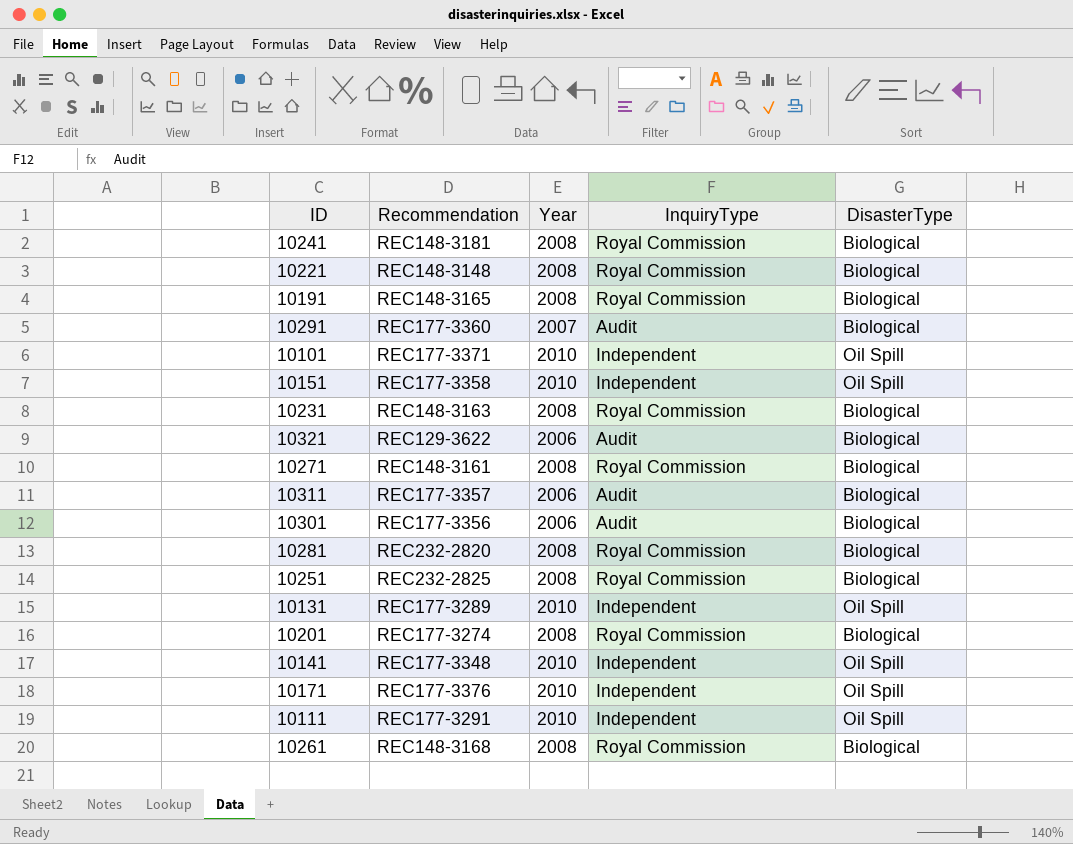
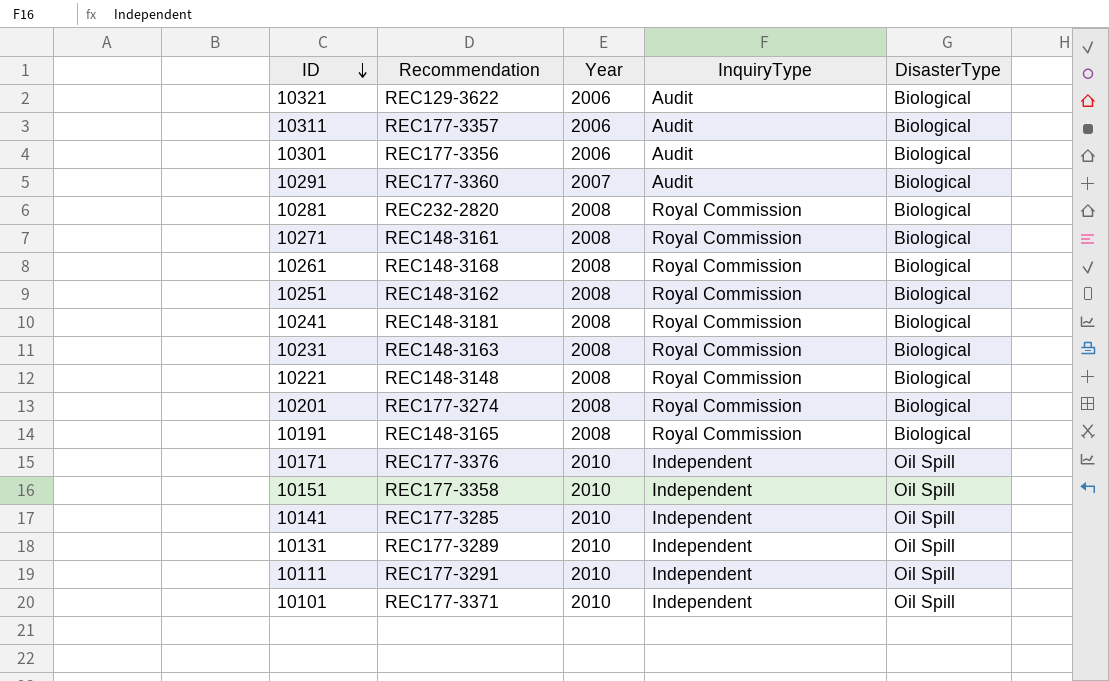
row order: none -> ID descending
10251 | Recommendation: REC232-2825 -> REC148-3162
10141 | Recommendation: REC177-3348 -> REC177-3285

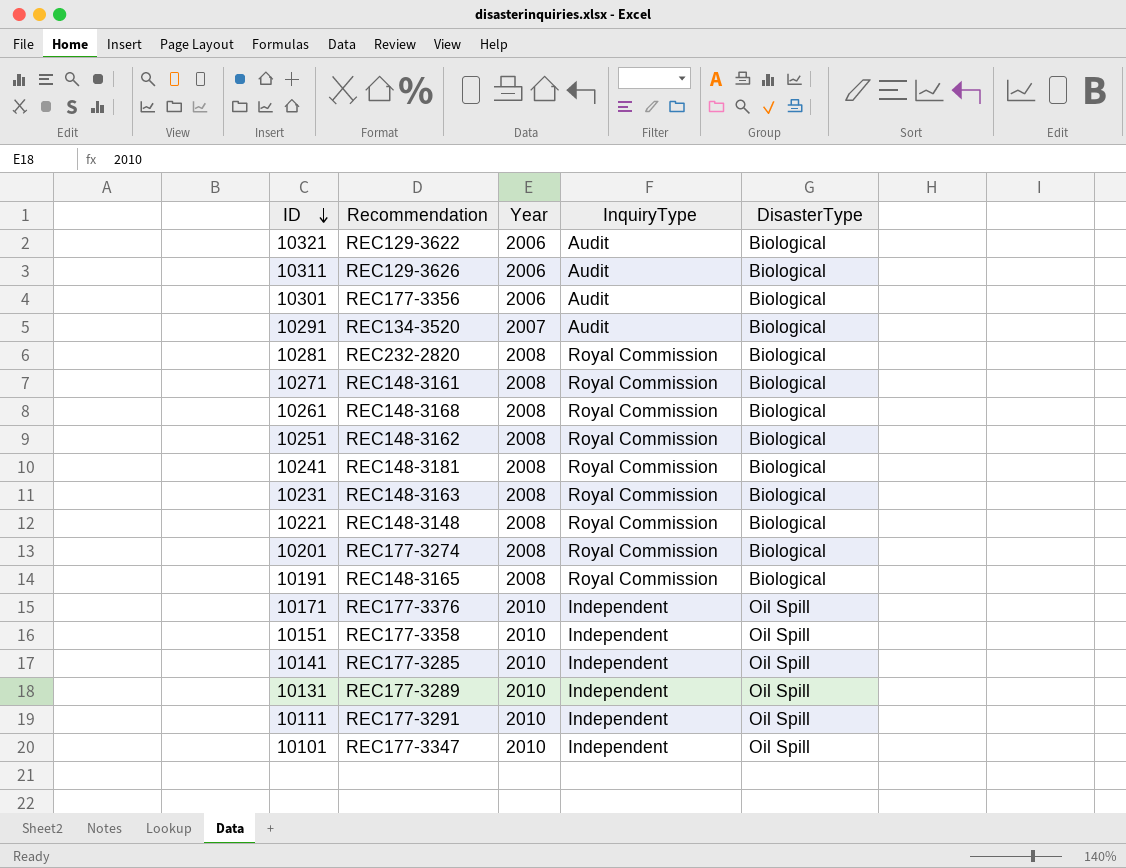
10311 | Recommendation: REC177-3357 -> REC129-3626
10291 | Recommendation: REC177-3360 -> REC134-3520
10101 | Recommendation: REC177-3371 -> REC177-3347

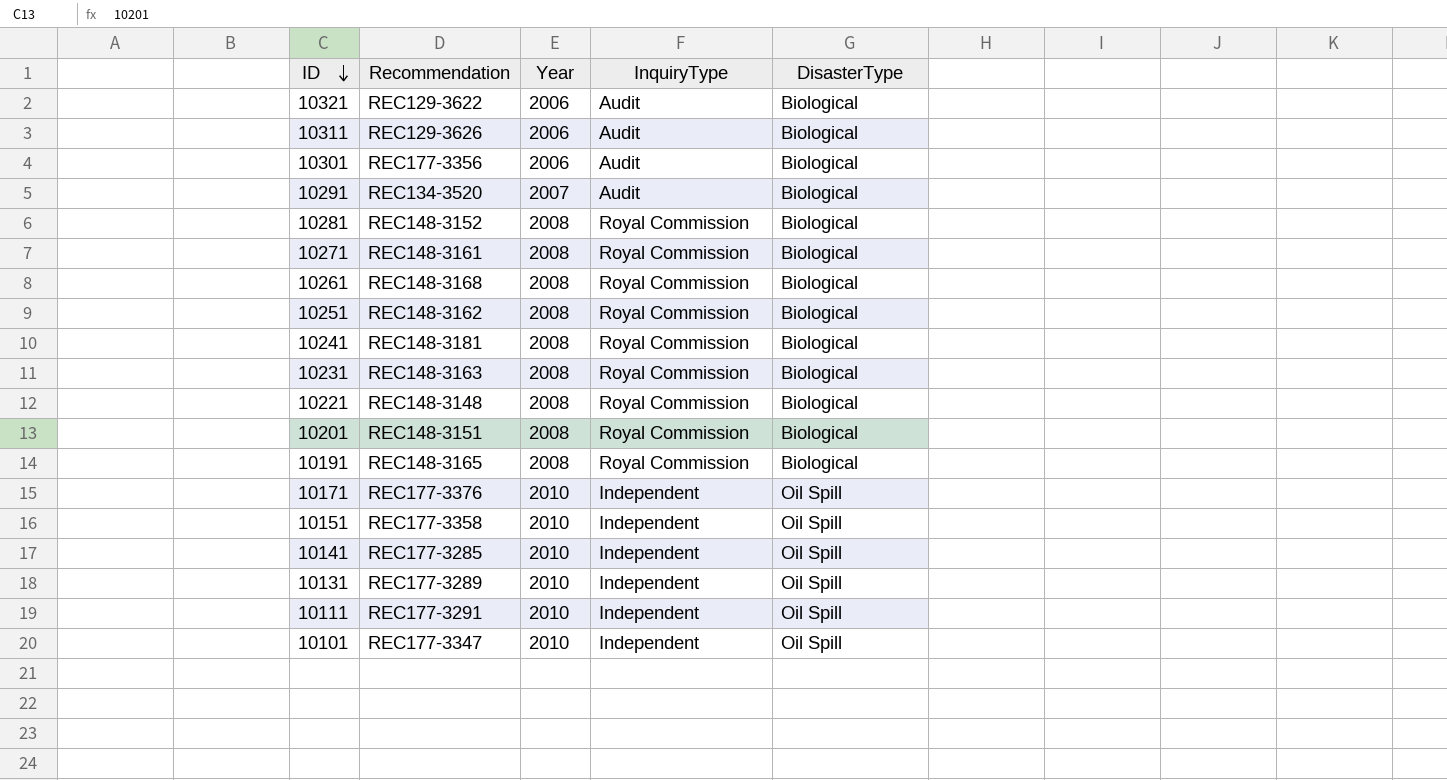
10281 | Recommendation: REC232-2820 -> REC148-3152
10201 | Recommendation: REC177-3274 -> REC148-3151

